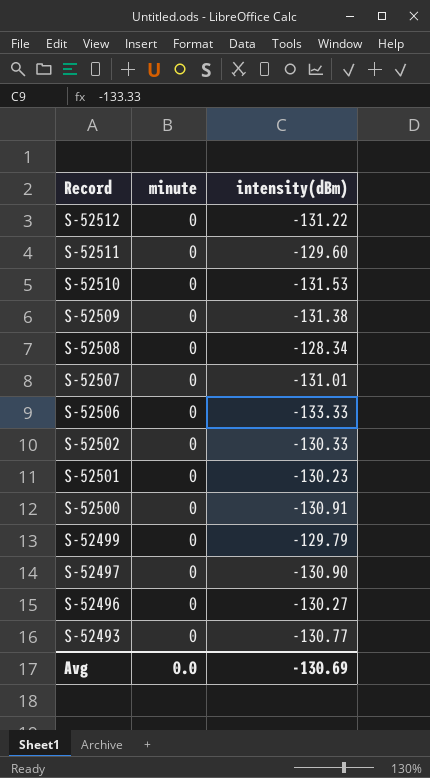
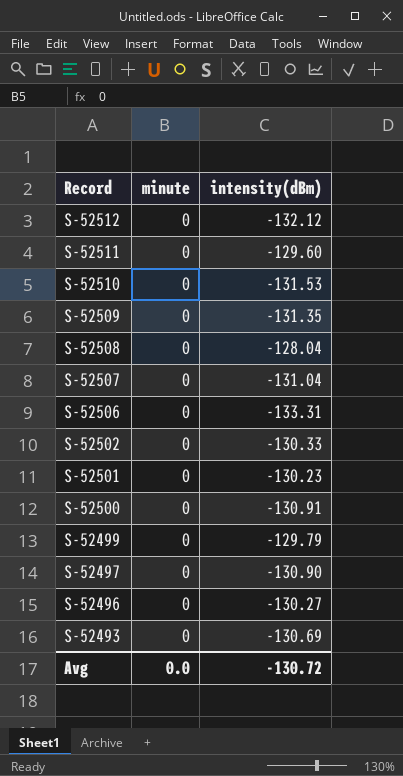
S-52512 | intensity(dBm): -131.22 -> -132.12
S-52509 | intensity(dBm): -131.38 -> -131.35
S-52508 | intensity(dBm): -128.34 -> -128.04
S-52507 | intensity(dBm): -131.01 -> -131.04
S-52506 | intensity(dBm): -133.33 -> -133.31
S-52493 | intensity(dBm): -130.77 -> -130.69
Avg | intensity(dBm): -130.69 -> -130.72

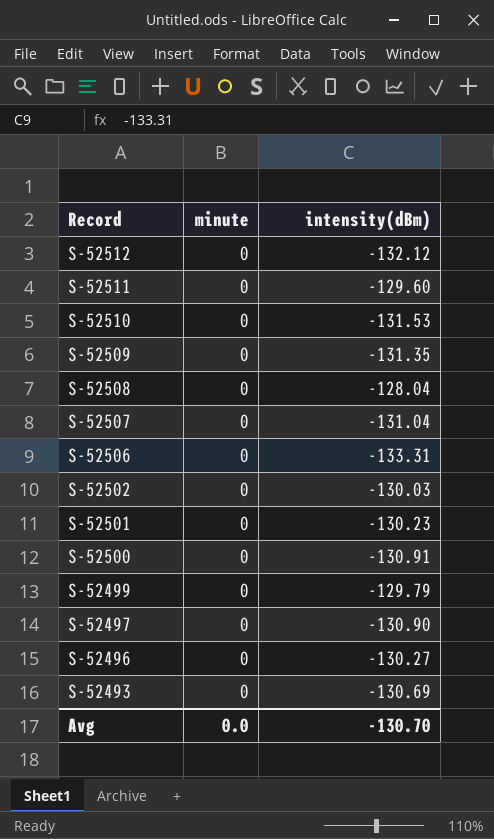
S-52502 | intensity(dBm): -130.33 -> -130.03
Avg | intensity(dBm): -130.72 -> -130.70

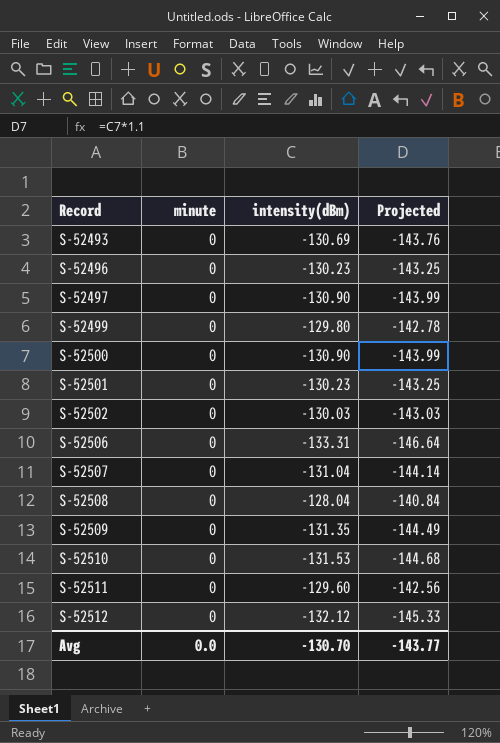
row order: Record descending -> Record ascending
column Projected | formula: none -> [intensity(dBm)] * 1.1
S-52496 | intensity(dBm): -130.27 -> -130.23
S-52499 | intensity(dBm): -129.79 -> -129.80
S-52500 | intensity(dBm): -130.91 -> -130.90

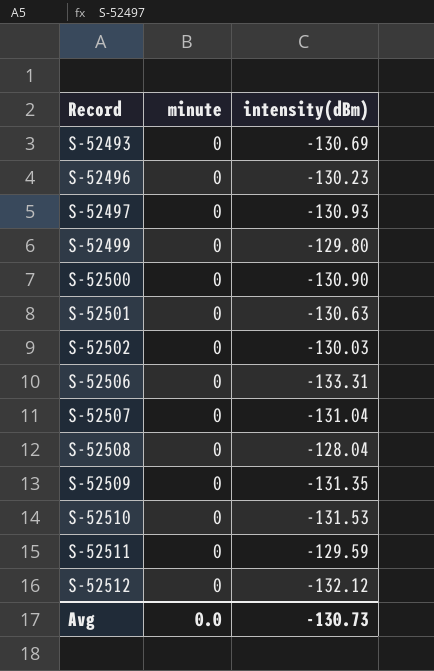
column Projected | formula: [intensity(dBm)] * 1.1 -> none
S-52497 | intensity(dBm): -130.90 -> -130.93
S-52501 | intensity(dBm): -130.23 -> -130.63
S-52511 | intensity(dBm): -129.60 -> -129.59
Avg | intensity(dBm): -130.70 -> -130.73

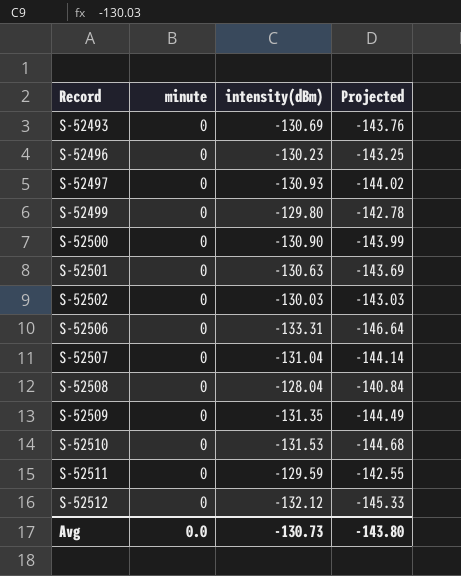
column Projected | formula: none -> [intensity(dBm)] * 1.1

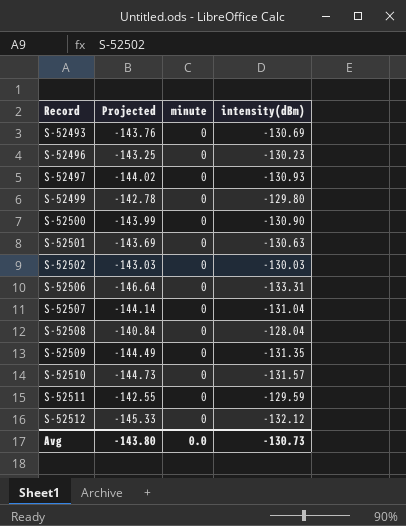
column Projected | position: 4 -> 2
S-52510 | Projected: -144.68 -> -144.73
S-52510 | intensity(dBm): -131.53 -> -131.57

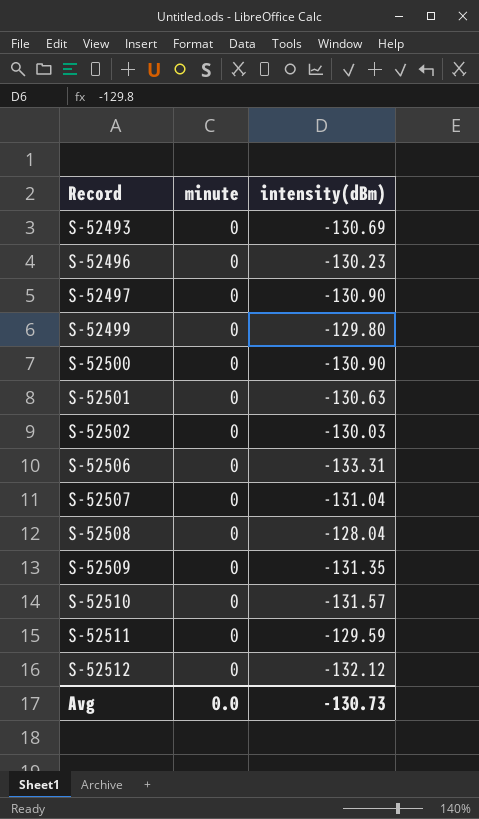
column Projected | formula: [intensity(dBm)] * 1.1 -> none
S-52497 | intensity(dBm): -130.93 -> -130.90

